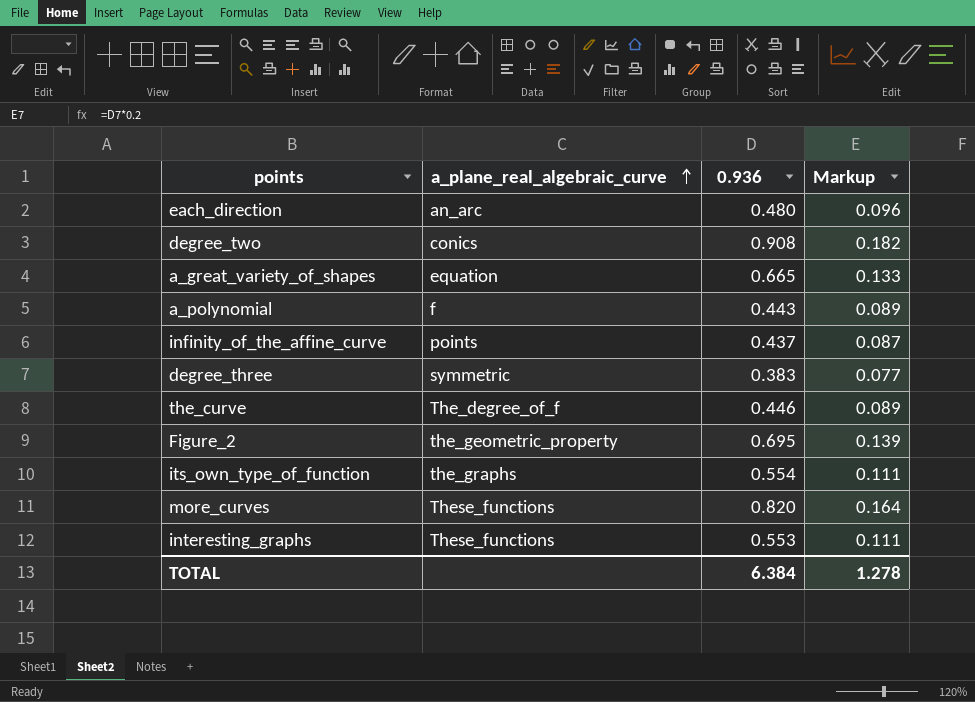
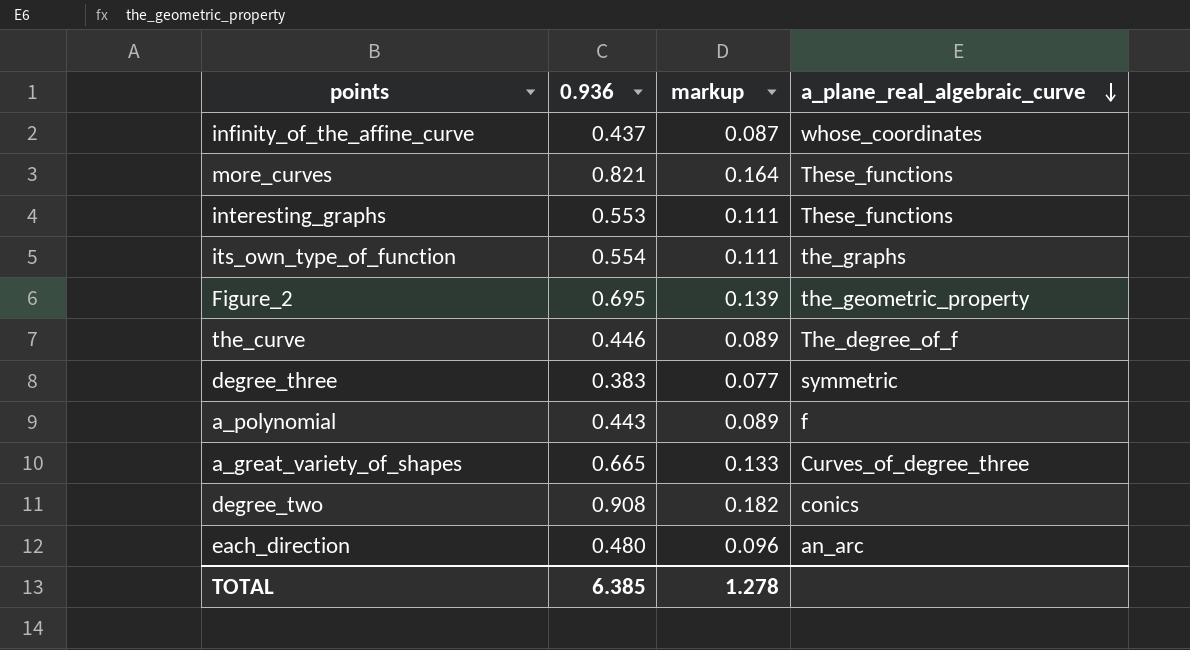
row order: a_plane_real_algebraic_curve ascending -> a_plane_real_algebraic_curve descending
column name: Markup -> markup
column a_plane_real_algebraic_curve | position: 2 -> 4
infinity_of_the_affine_curve | a_plane_real_algebraic_curve: points -> whose_coordinates
more_curves | 0.936: 0.820 -> 0.821
a_great_variety_of_shapes | a_plane_real_algebraic_curve: equation -> Curves_of_degree_three
TOTAL | 0.936: 6.384 -> 6.385

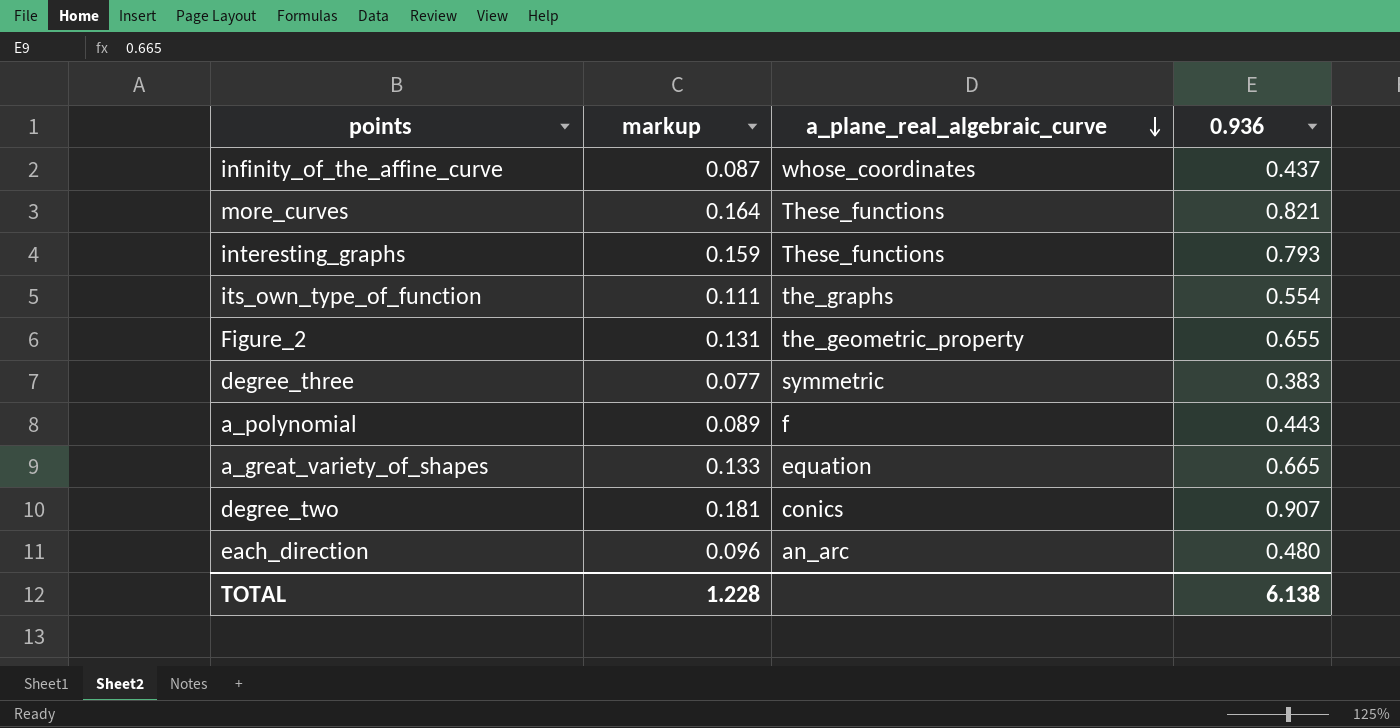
column 0.936 | position: 2 -> 4
row the_curve: 0.446 | 0.089 | The_degree_of_f -> none
interesting_graphs | markup: 0.111 -> 0.159
interesting_graphs | 0.936: 0.553 -> 0.793
Figure_2 | markup: 0.139 -> 0.131
Figure_2 | 0.936: 0.695 -> 0.655
a_great_variety_of_shapes | a_plane_real_algebraic_curve: Curves_of_degree_three -> equation
degree_two | markup: 0.182 -> 0.181
degree_two | 0.936: 0.908 -> 0.907
TOTAL | markup: 1.278 -> 1.228
TOTAL | 0.936: 6.385 -> 6.138

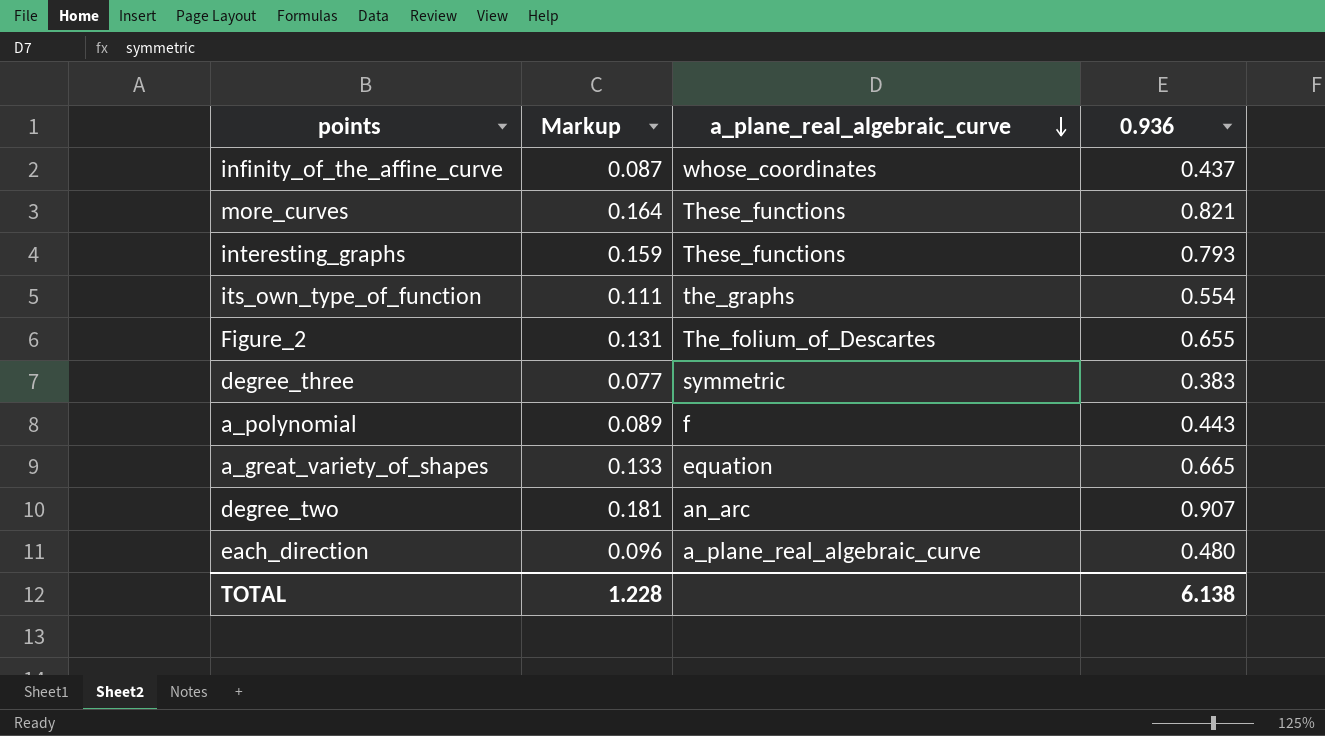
column name: markup -> Markup
Figure_2 | a_plane_real_algebraic_curve: the_geometric_property -> The_folium_of_Descartes
degree_two | a_plane_real_algebraic_curve: conics -> an_arc
each_direction | a_plane_real_algebraic_curve: an_arc -> a_plane_real_algebraic_curve

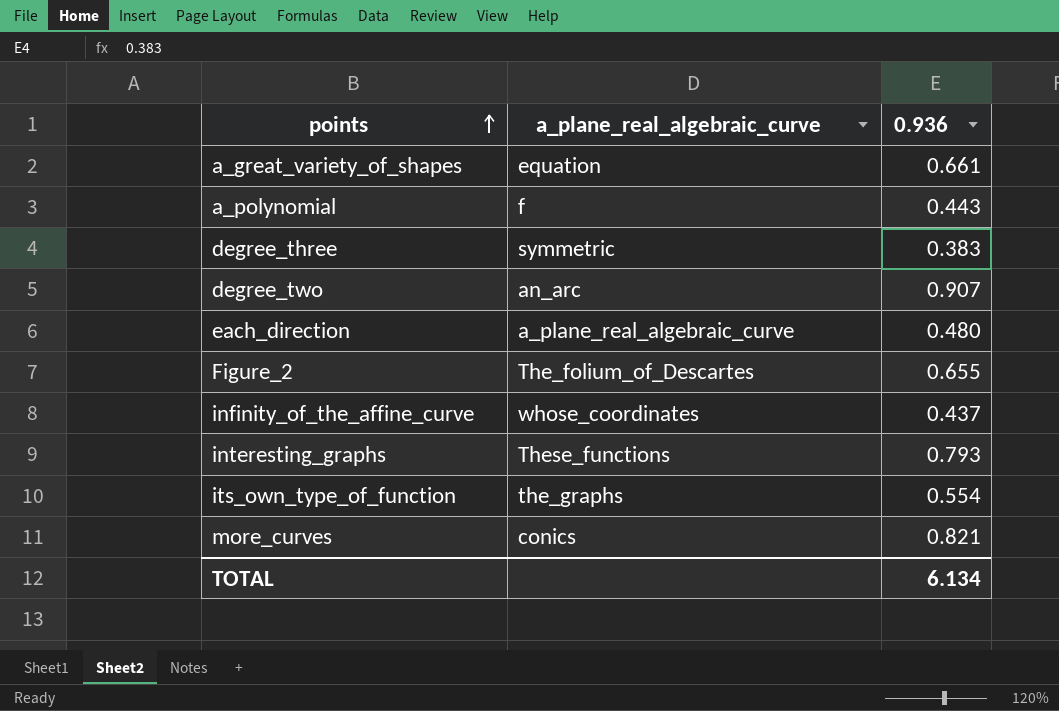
row order: a_plane_real_algebraic_curve descending -> points ascending
column Markup | formula: [0.936] * 0.2 -> none
a_great_variety_of_shapes | 0.936: 0.665 -> 0.661
more_curves | a_plane_real_algebraic_curve: These_functions -> conics
TOTAL | 0.936: 6.138 -> 6.134

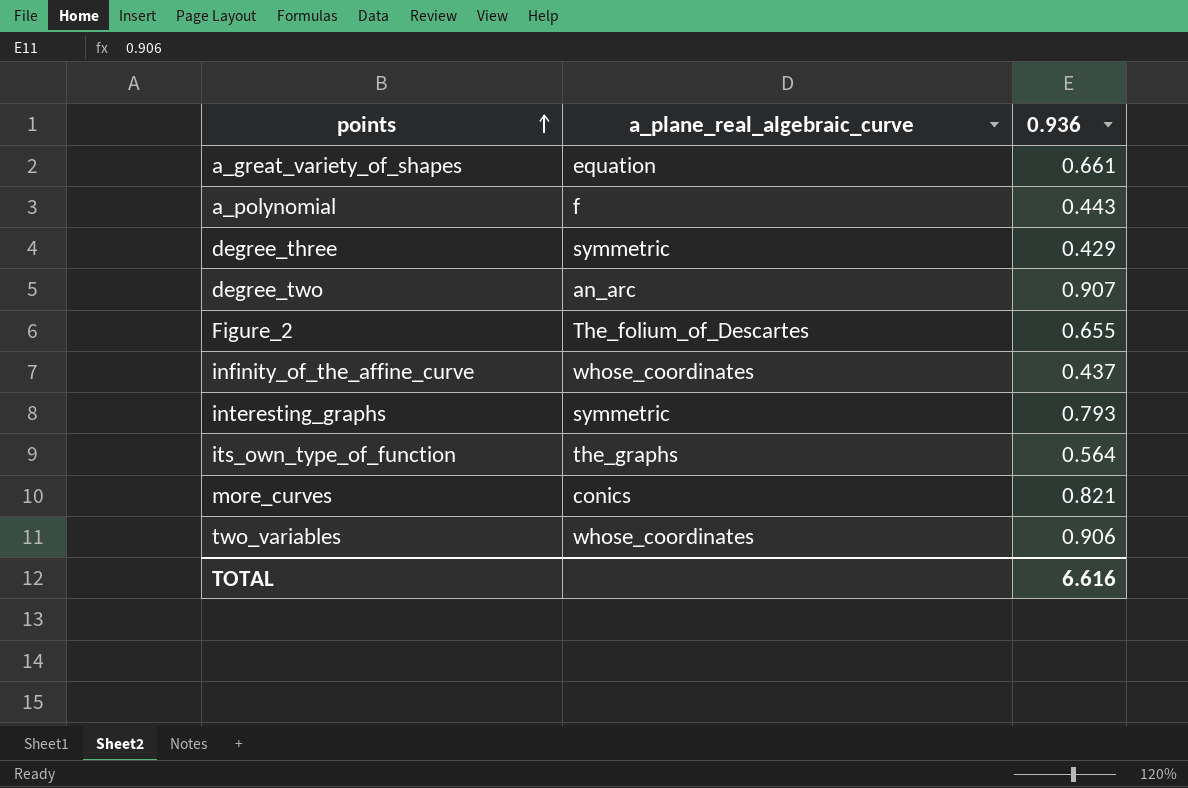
row each_direction: a_plane_real_algebraic_curve | 0.480 -> none
degree_three | 0.936: 0.383 -> 0.429
interesting_graphs | a_plane_real_algebraic_curve: These_functions -> symmetric
its_own_type_of_function | 0.936: 0.554 -> 0.564
row two_variables: none -> whose_coordinates | 0.906
TOTAL | 0.936: 6.134 -> 6.616

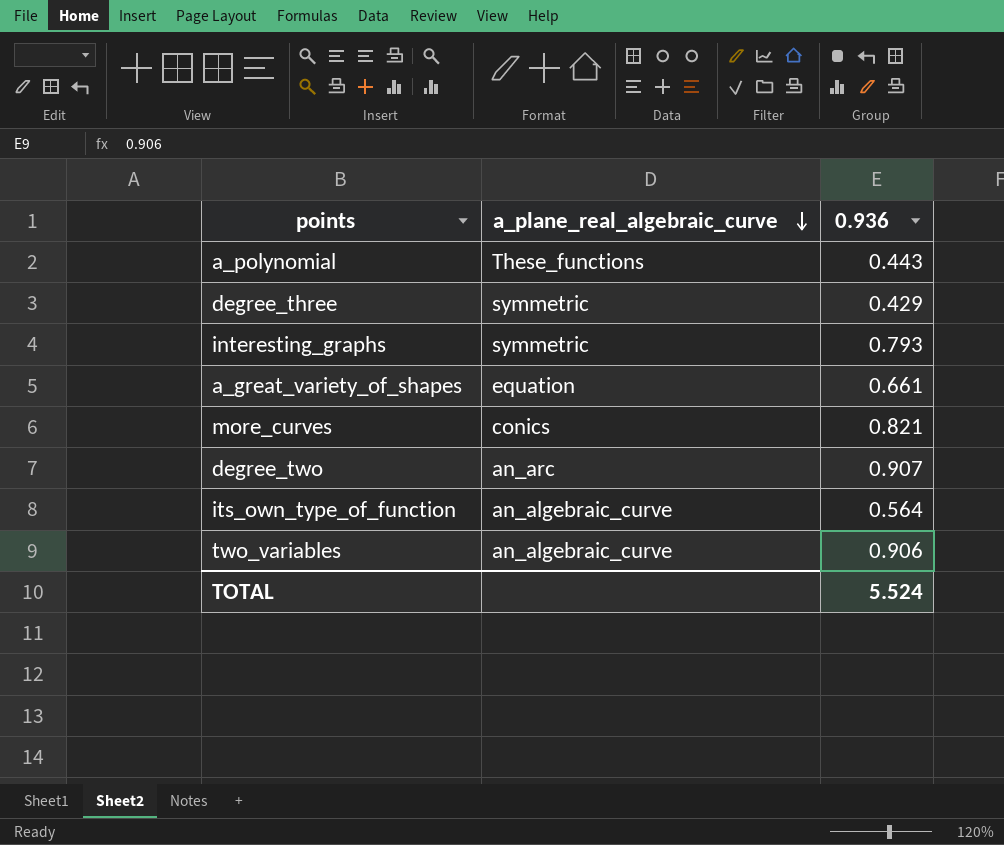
row order: points ascending -> a_plane_real_algebraic_curve descending
row Figure_2: The_folium_of_Descartes | 0.655 -> none
row infinity_of_the_affine_curve: whose_coordinates | 0.437 -> none
a_polynomial | a_plane_real_algebraic_curve: f -> These_functions
its_own_type_of_function | a_plane_real_algebraic_curve: the_graphs -> an_algebraic_curve
two_variables | a_plane_real_algebraic_curve: whose_coordinates -> an_algebraic_curve
TOTAL | 0.936: 6.616 -> 5.524

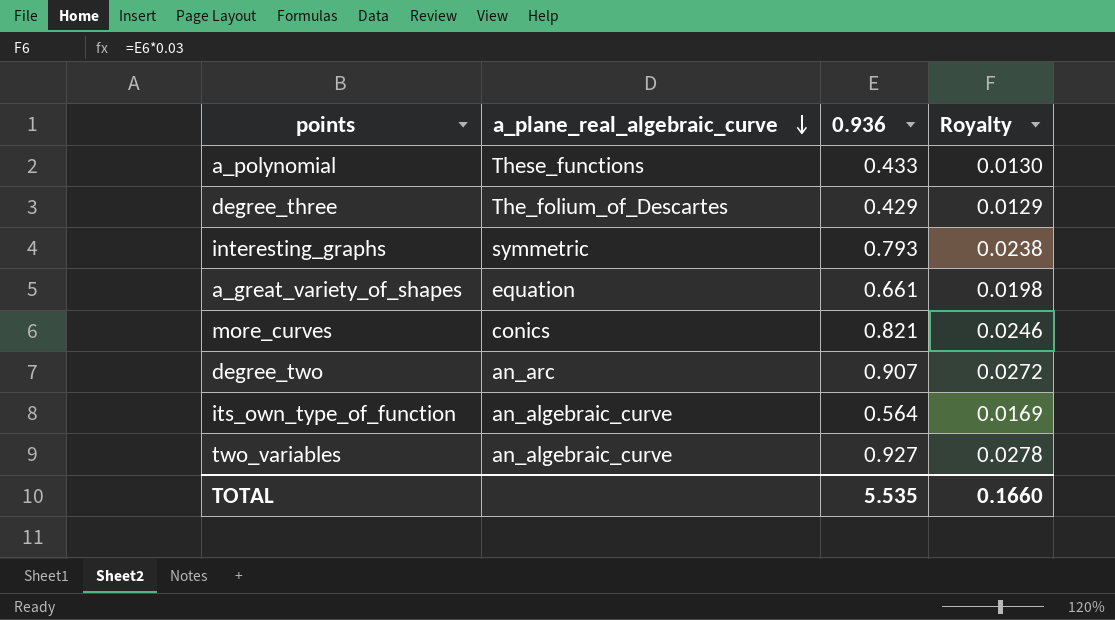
column Royalty | formula: none -> [0.936] * 0.03
a_polynomial | 0.936: 0.443 -> 0.433
degree_three | a_plane_real_algebraic_curve: symmetric -> The_folium_of_Descartes
two_variables | 0.936: 0.906 -> 0.927
TOTAL | 0.936: 5.524 -> 5.535

